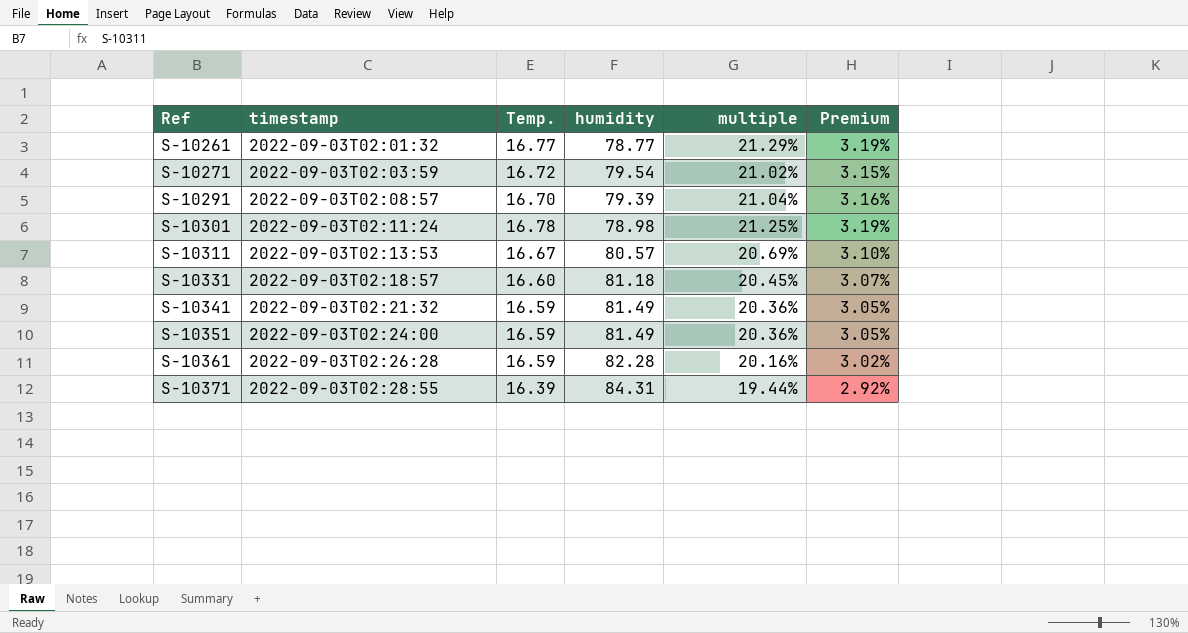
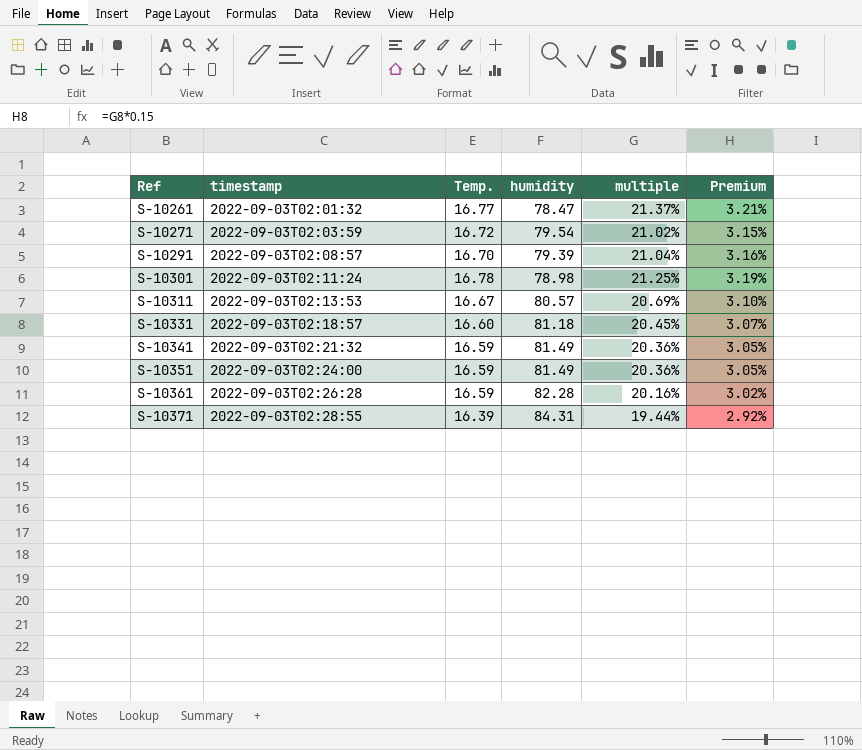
S-10261 | humidity: 78.77 -> 78.47
S-10261 | multiple: 21.29% -> 21.37%
S-10261 | Premium: 3.19% -> 3.21%

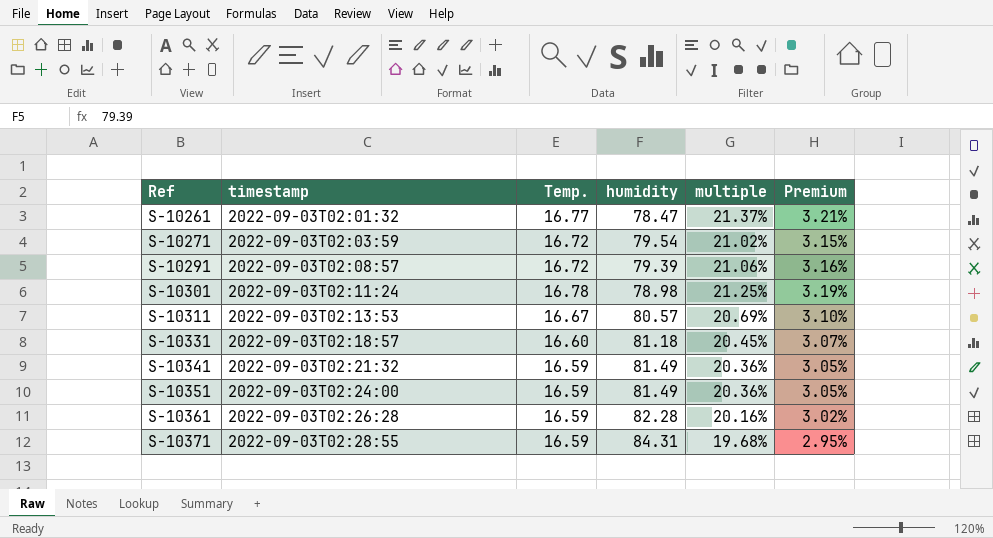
S-10291 | Temp.: 16.70 -> 16.72
S-10291 | multiple: 21.04% -> 21.06%
S-10371 | Temp.: 16.39 -> 16.59
S-10371 | multiple: 19.44% -> 19.68%
S-10371 | Premium: 2.92% -> 2.95%

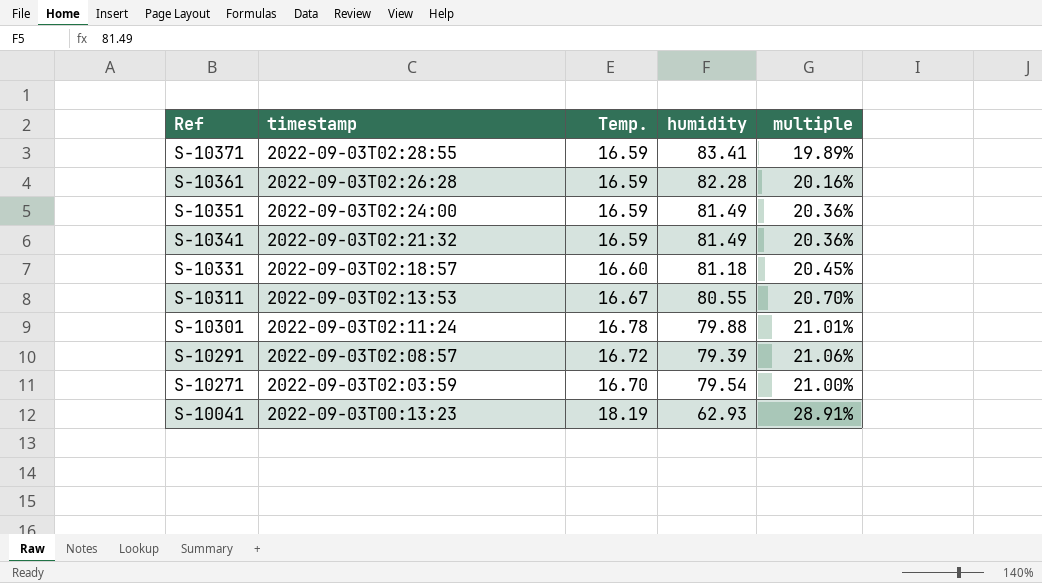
row order: Ref ascending -> Ref descending
column Premium | formula: [multiple] * 0.15 -> none
row S-10261: 2022-09-03T02:01:32 | 16.77 | 78.47 | 21.37% | 3.21% -> none
S-10371 | humidity: 84.31 -> 83.41
S-10371 | multiple: 19.68% -> 19.89%
S-10311 | humidity: 80.57 -> 80.55
S-10311 | multiple: 20.69% -> 20.70%
S-10301 | humidity: 78.98 -> 79.88
S-10301 | multiple: 21.25% -> 21.01%
S-10271 | Temp.: 16.72 -> 16.70
S-10271 | multiple: 21.02% -> 21.00%
row S-10041: none -> 2022-09-03T00:13:23 | 18.19 | 62.93 | 28.91%

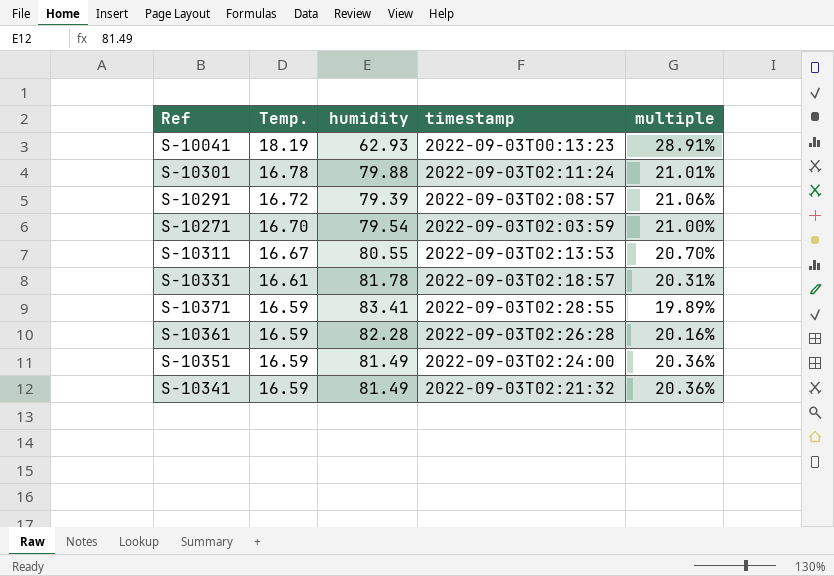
row order: Ref descending -> Temp. descending
column timestamp | position: 2 -> 4
S-10331 | Temp.: 16.60 -> 16.61
S-10331 | humidity: 81.18 -> 81.78
S-10331 | multiple: 20.45% -> 20.31%

